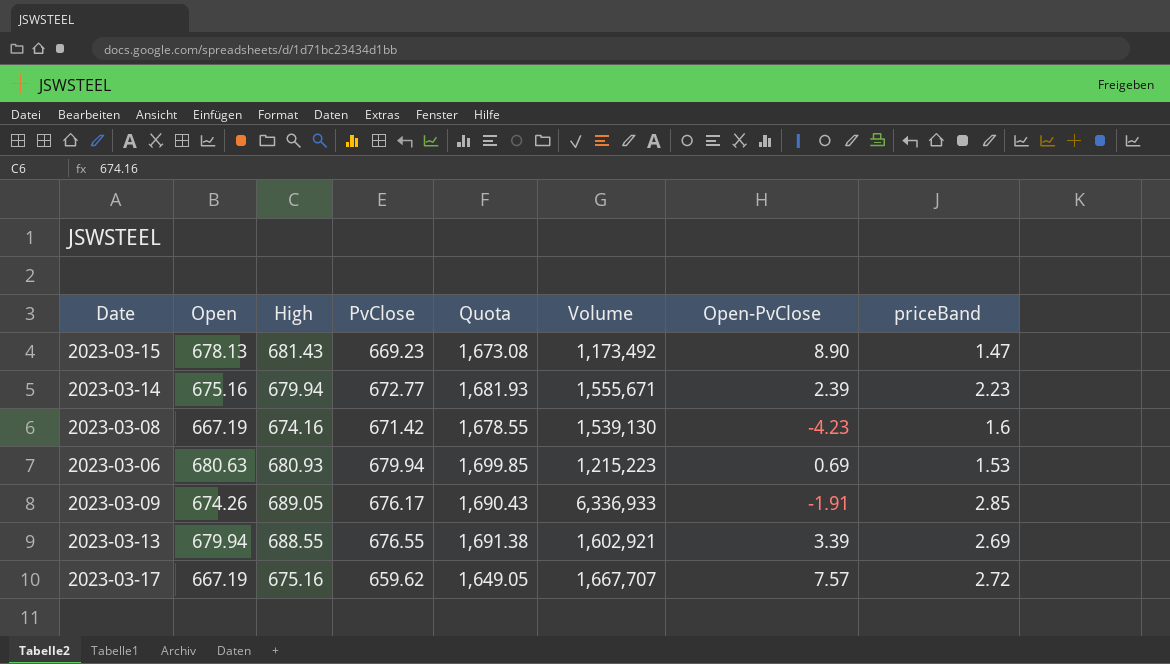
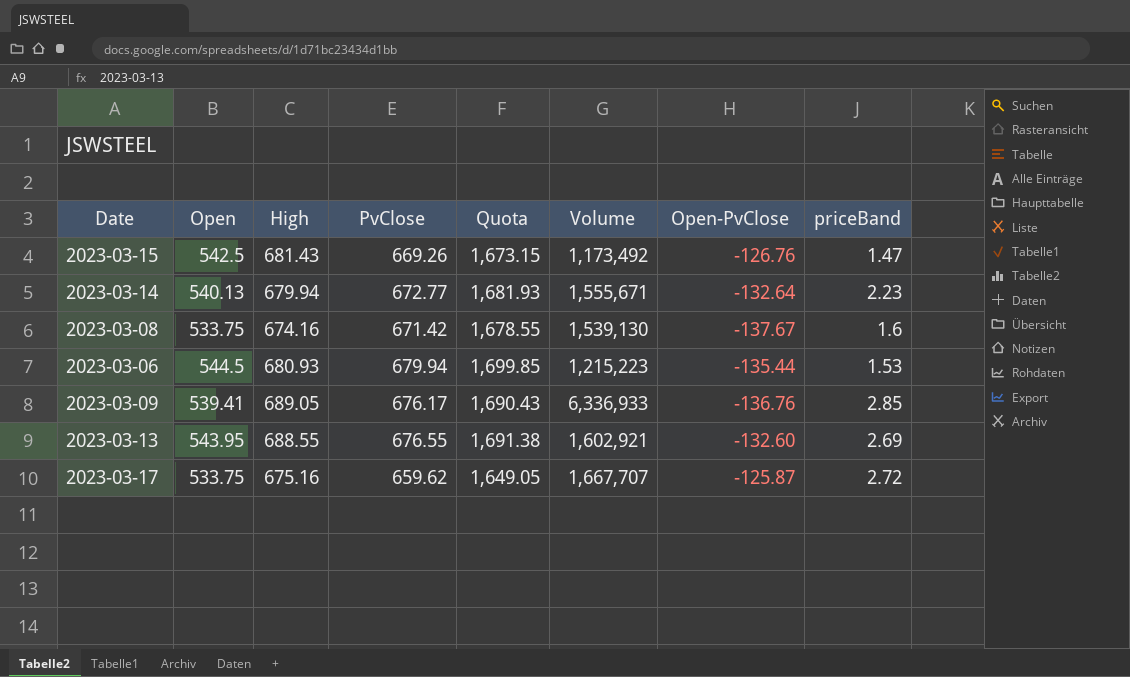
2023-03-15 | Open: 678.13 -> 542.5
2023-03-15 | PvClose: 669.23 -> 669.26
2023-03-15 | Quota: 1,673.08 -> 1,673.15
2023-03-15 | Open-PvClose: 8.90 -> -126.76
2023-03-14 | Open: 675.16 -> 540.13
2023-03-14 | Open-PvClose: 2.39 -> -132.64
2023-03-08 | Open: 667.19 -> 533.75
2023-03-08 | Open-PvClose: -4.23 -> -137.67
2023-03-06 | Open: 680.63 -> 544.5
2023-03-06 | Open-PvClose: 0.69 -> -135.44
2023-03-09 | Open: 674.26 -> 539.41
2023-03-09 | Open-PvClose: -1.91 -> -136.76
2023-03-13 | Open: 679.94 -> 543.95
2023-03-13 | Open-PvClose: 3.39 -> -132.60
2023-03-17 | Open: 667.19 -> 533.75
2023-03-17 | Open-PvClose: 7.57 -> -125.87

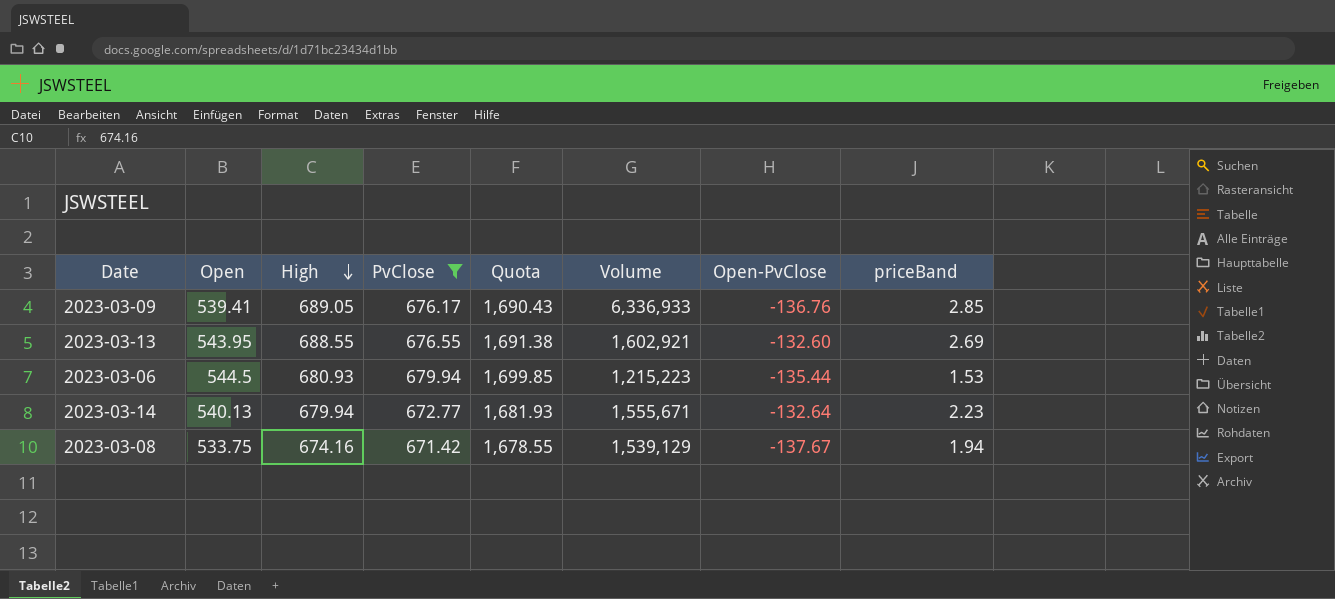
filter: none -> PvClose >= 671.42
row order: none -> High descending
2023-03-08 | Volume: 1,539,130 -> 1,539,129
2023-03-08 | priceBand: 1.6 -> 1.94

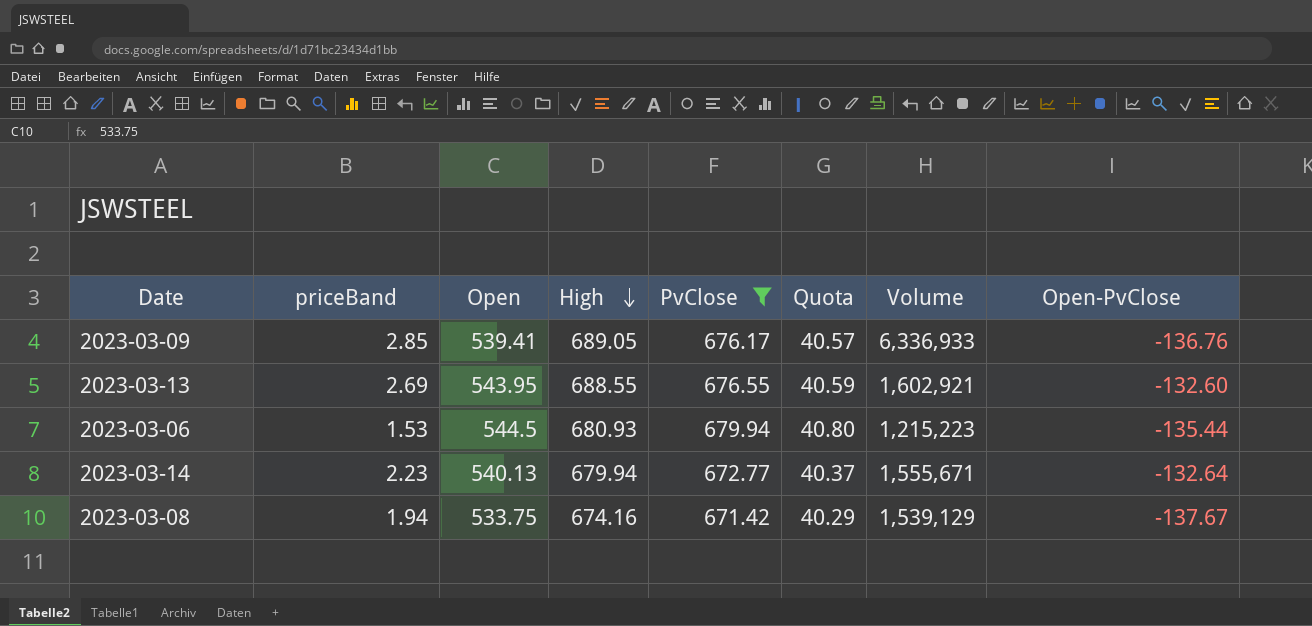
column priceBand | position: 8 -> 2
column Quota | formula: [PvClose] * 2.5 -> [PvClose] * 0.06

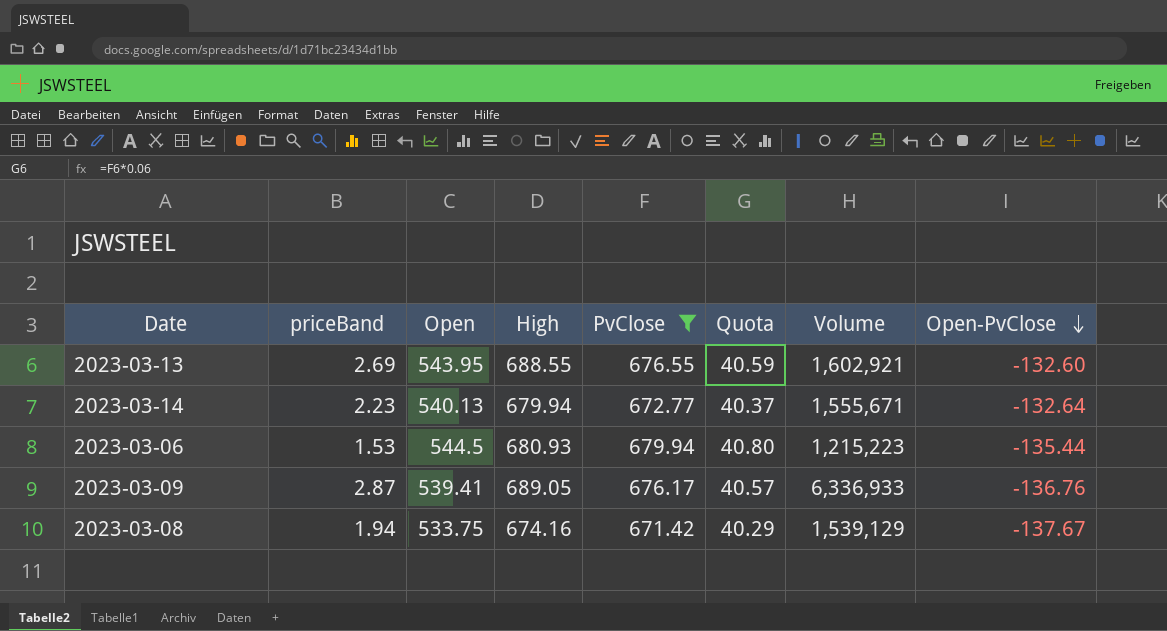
row order: High descending -> Open-PvClose descending
2023-03-09 | priceBand: 2.85 -> 2.87

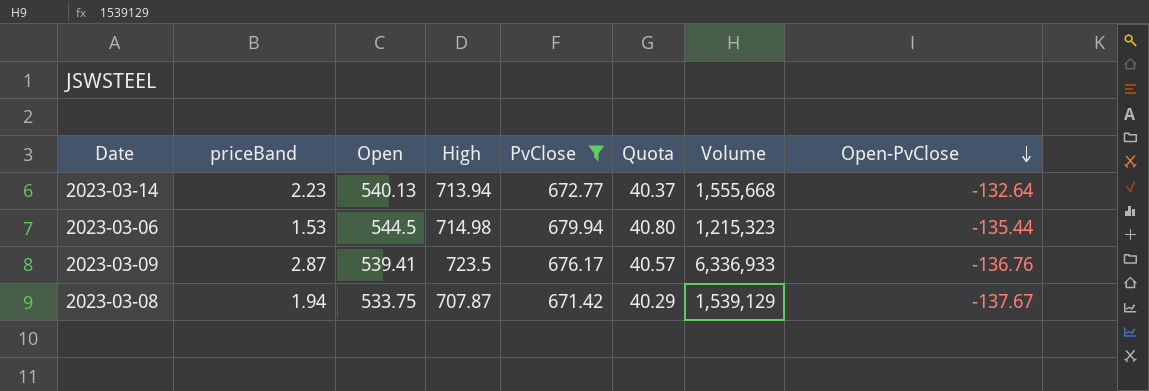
row 2023-03-13: 2.69 | 543.95 | 688.55 | 676.55 | 40.59 | 1,602,921 | -132.60 -> none
2023-03-14 | High: 679.94 -> 713.94
2023-03-14 | Volume: 1,555,671 -> 1,555,668
2023-03-06 | High: 680.93 -> 714.98
2023-03-06 | Volume: 1,215,223 -> 1,215,323
2023-03-09 | High: 689.05 -> 723.5
2023-03-08 | High: 674.16 -> 707.87

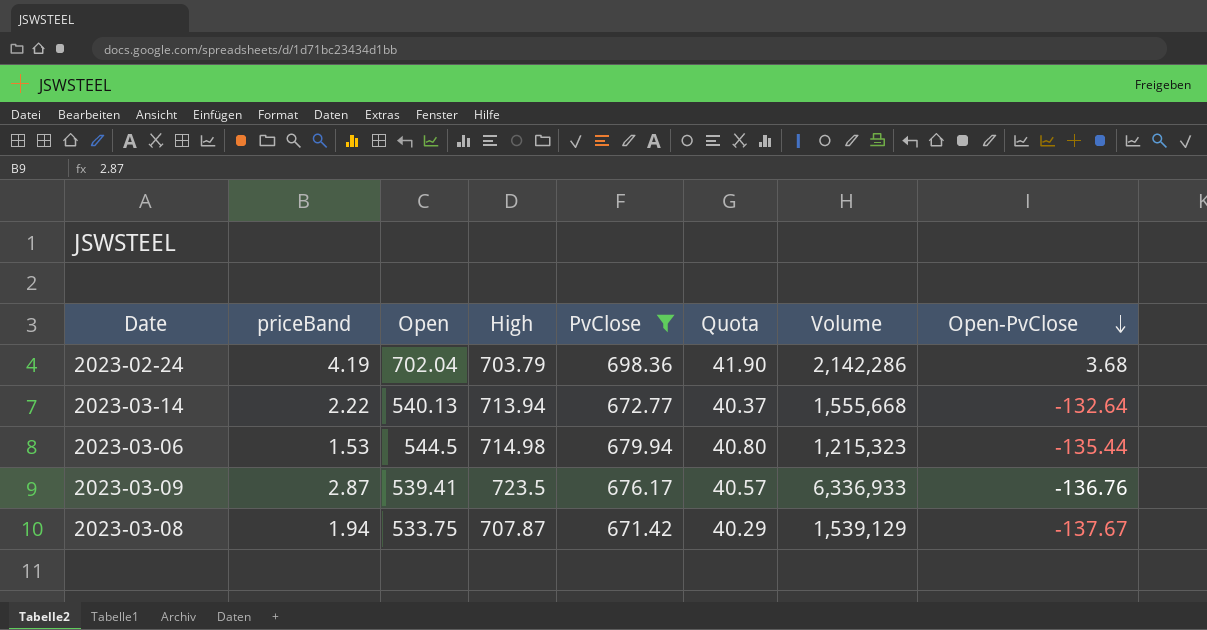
row 2023-02-24: none -> 4.19 | 702.04 | 703.79 | 698.36 | 41.90 | 2,142,286 | 3.68
2023-03-14 | priceBand: 2.23 -> 2.22

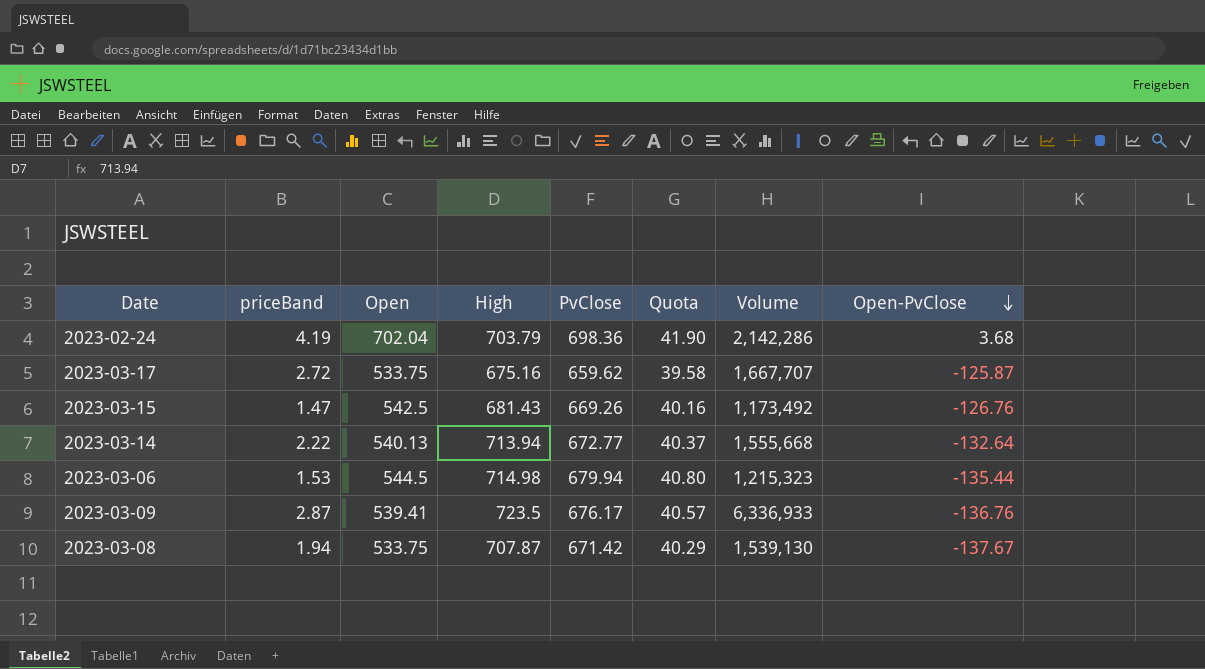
filter: PvClose >= 671.42 -> none
2023-03-08 | Volume: 1,539,129 -> 1,539,130

